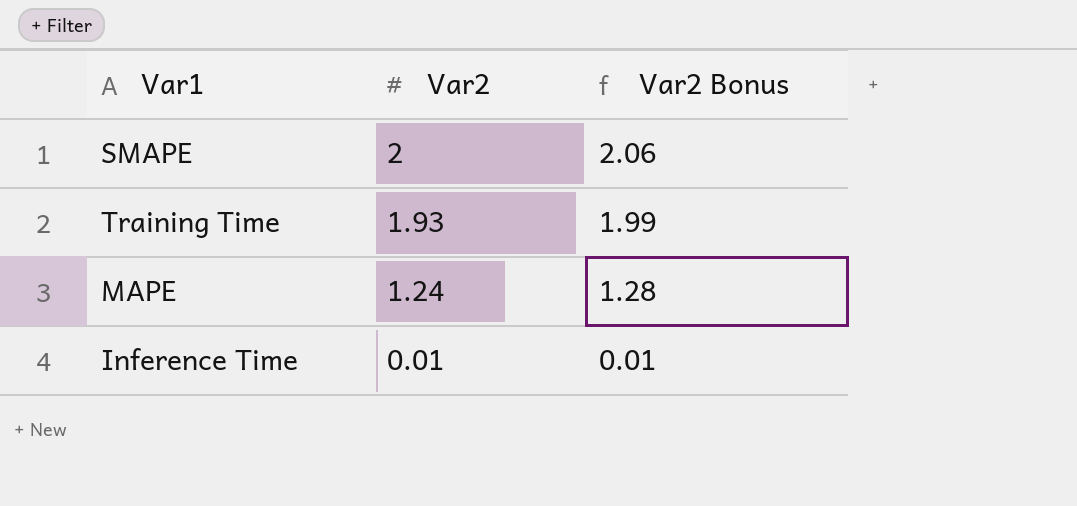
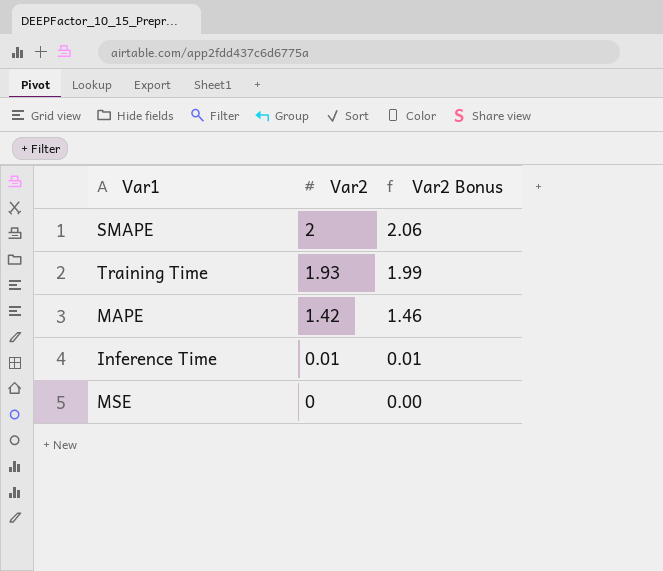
MAPE | Var2: 1.24 -> 1.42
MAPE | Var2 Bonus: 1.28 -> 1.46
row MSE: none -> 0 | 0.00

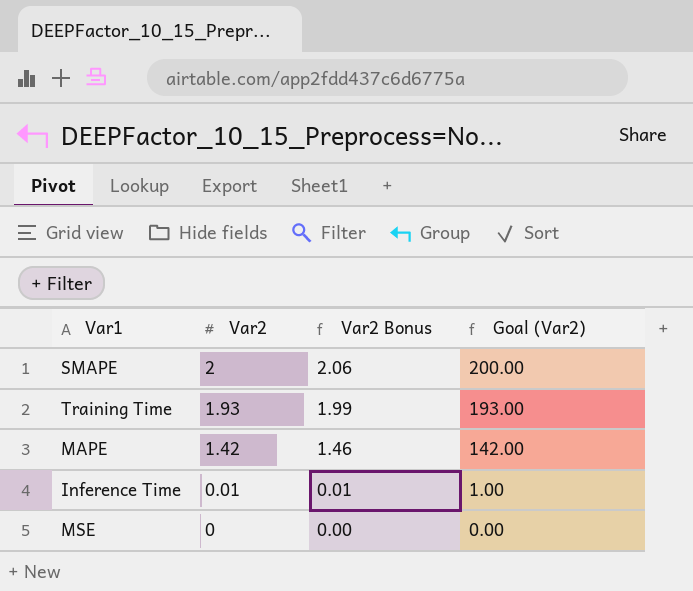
column Goal (Var2) | formula: none -> [Var2] * 100

